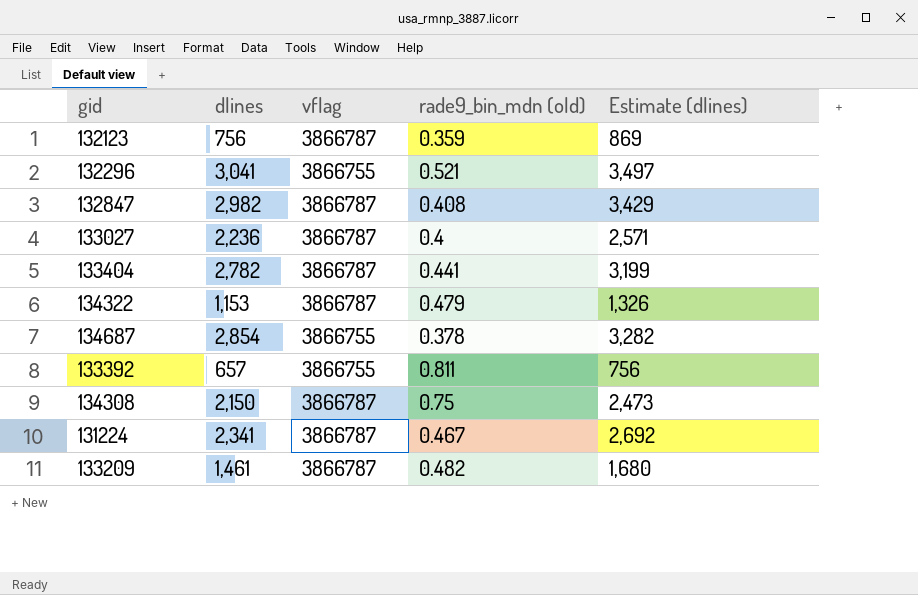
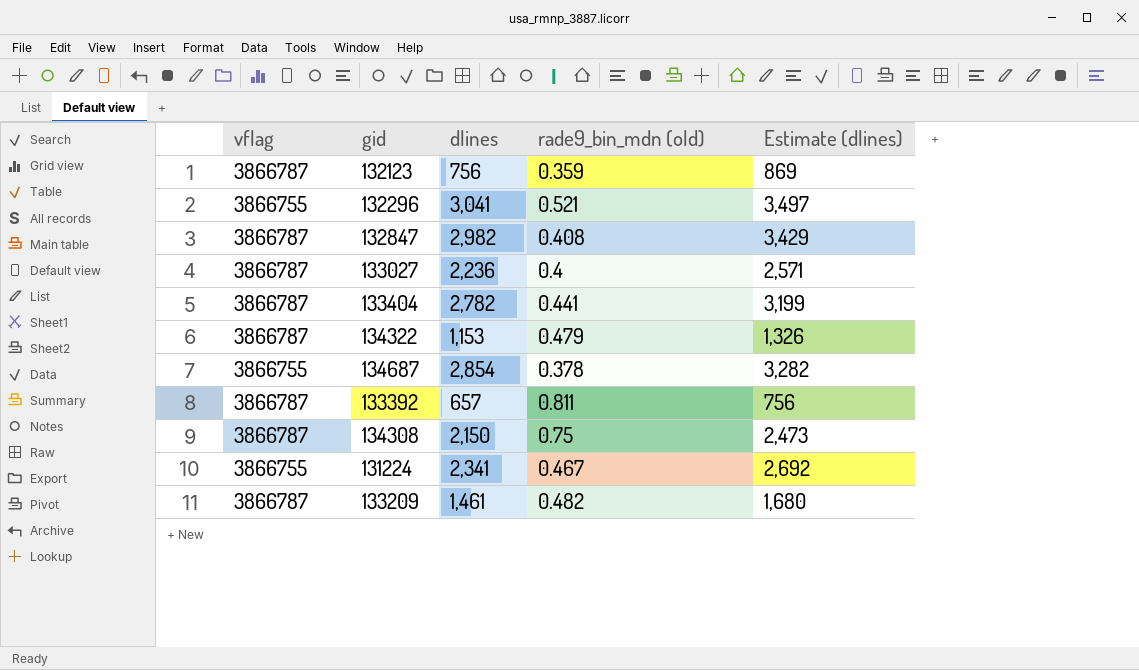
column vflag | position: 3 -> 1
133392 | vflag: 3866755 -> 3866787
131224 | vflag: 3866787 -> 3866755

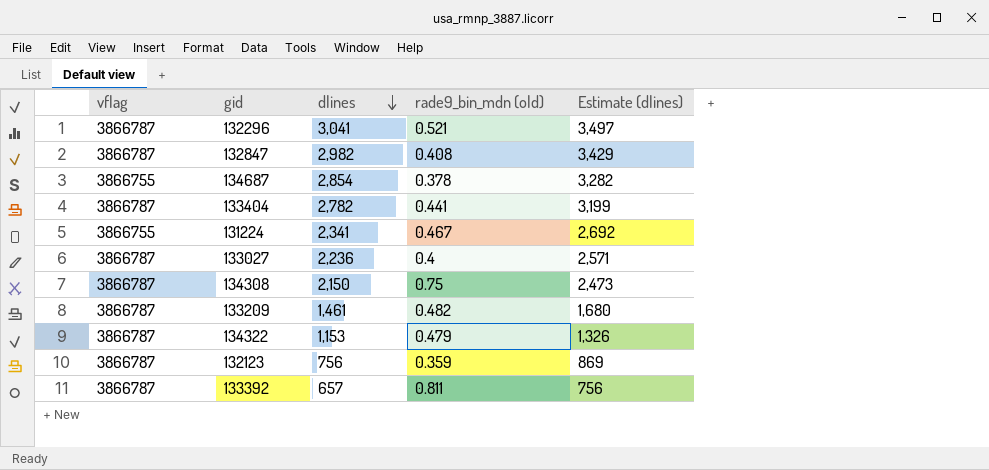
row order: none -> dlines descending
132296 | vflag: 3866755 -> 3866787

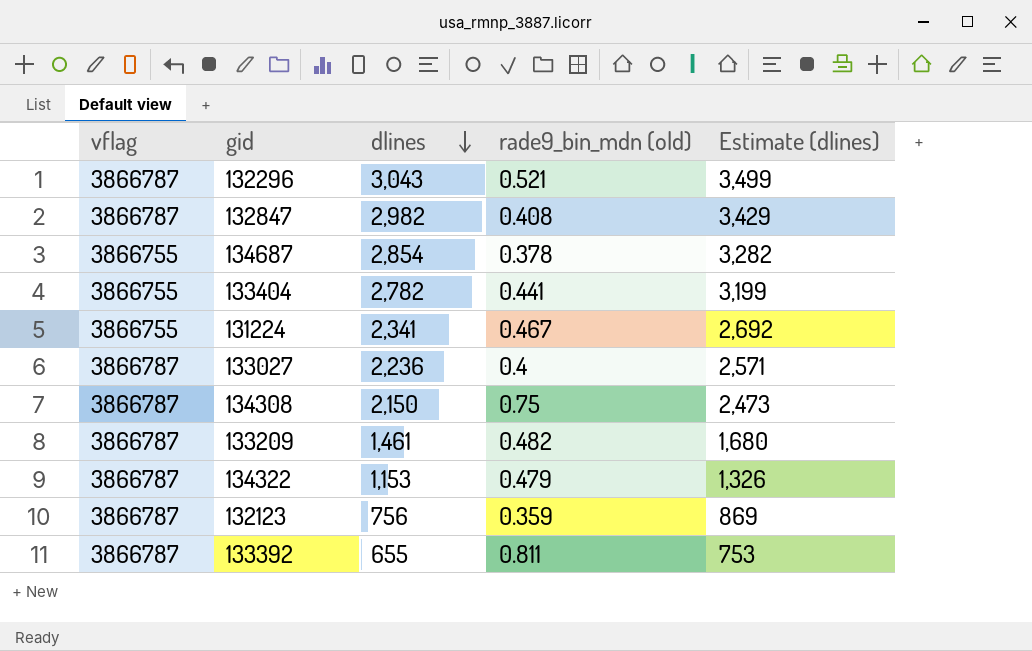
132296 | dlines: 3,041 -> 3,043
132296 | Estimate (dlines): 3,497 -> 3,499
133404 | vflag: 3866787 -> 3866755
133392 | dlines: 657 -> 655
133392 | Estimate (dlines): 756 -> 753

